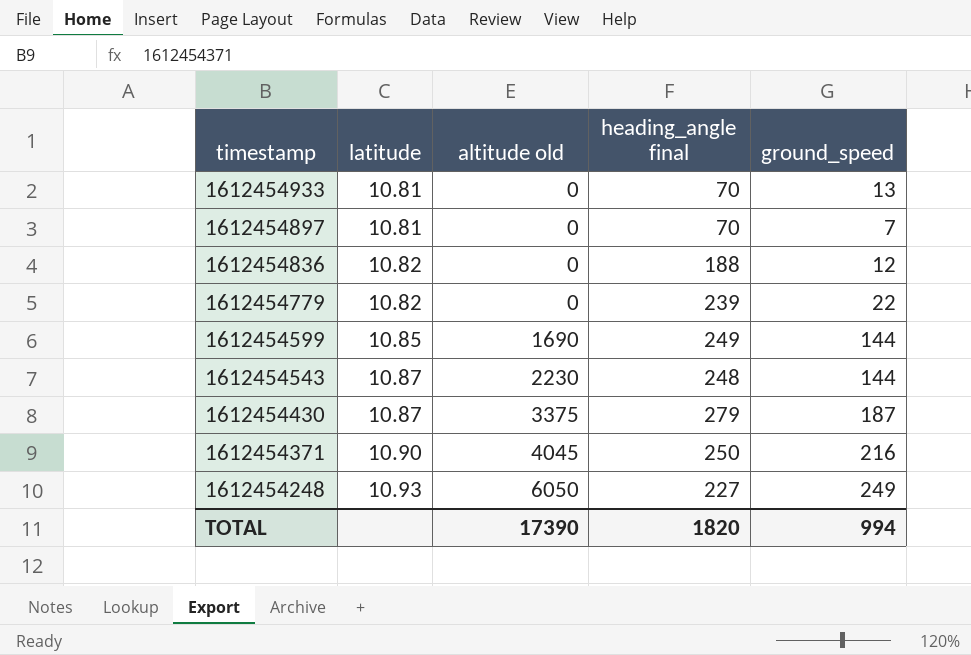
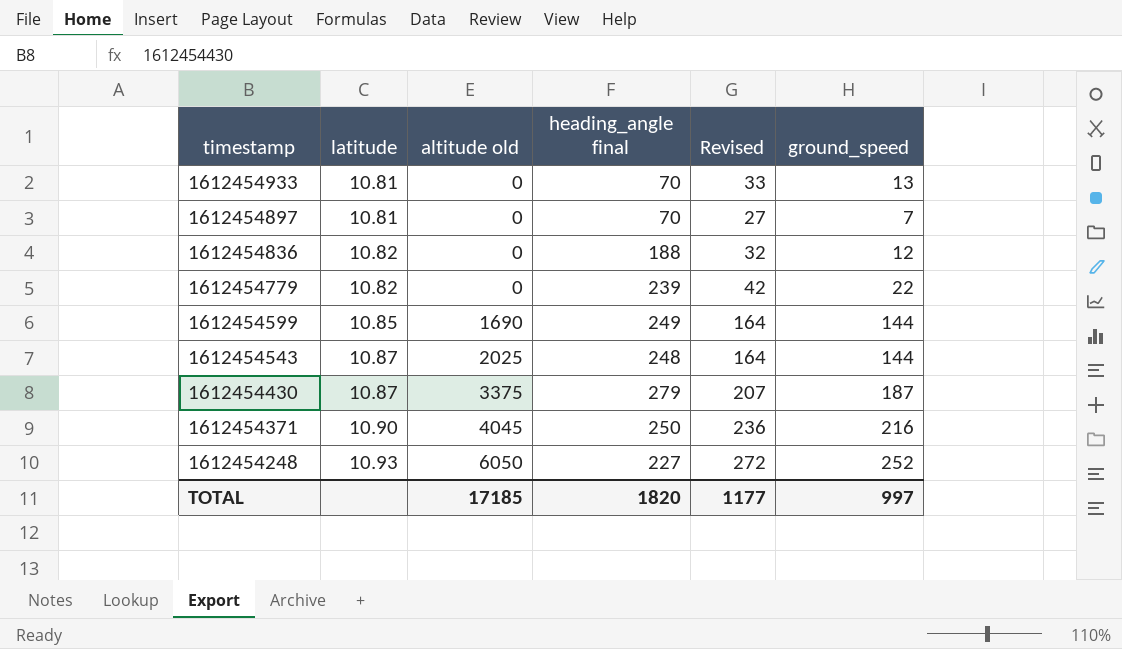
column Revised | formula: none -> [ground_speed] + 20
1612454543 | altitude old: 2230 -> 2025
1612454248 | ground_speed: 249 -> 252
TOTAL | altitude old: 17390 -> 17185
TOTAL | ground_speed: 994 -> 997

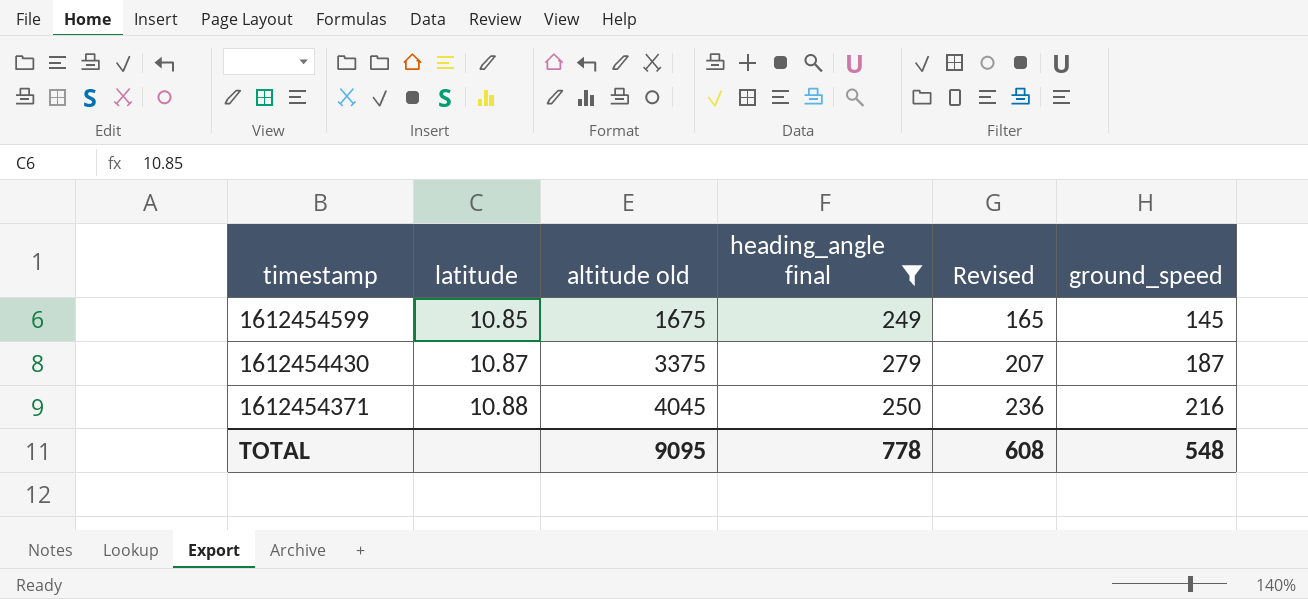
filter: none -> heading_angle final >= 249
1612454599 | altitude old: 1690 -> 1675
1612454599 | Revised: 164 -> 165
1612454599 | ground_speed: 144 -> 145
1612454371 | latitude: 10.90 -> 10.88
TOTAL | altitude old: 17185 -> 9095
TOTAL | heading_angle final: 1820 -> 778
TOTAL | Revised: 1177 -> 608
TOTAL | ground_speed: 997 -> 548

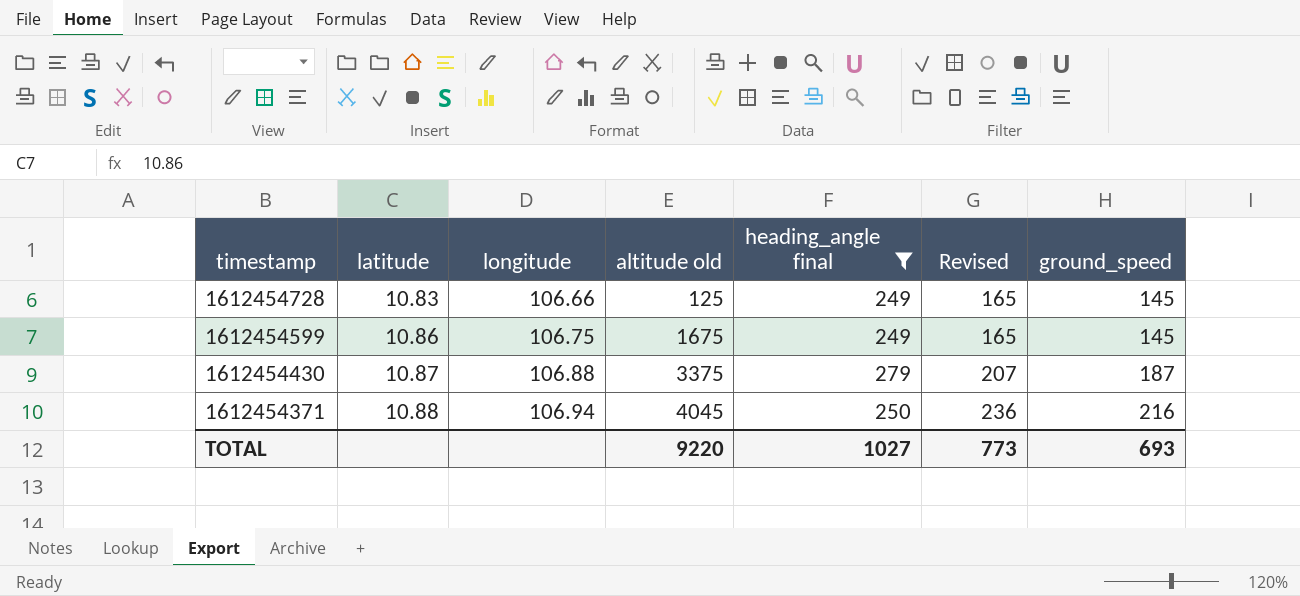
column longitude | position: none -> 3
row 1612454728: none -> 10.83 | 106.66 | 125 | 249 | 165 | 145
1612454599 | latitude: 10.85 -> 10.86
TOTAL | altitude old: 9095 -> 9220
TOTAL | heading_angle final: 778 -> 1027
TOTAL | Revised: 608 -> 773
TOTAL | ground_speed: 548 -> 693

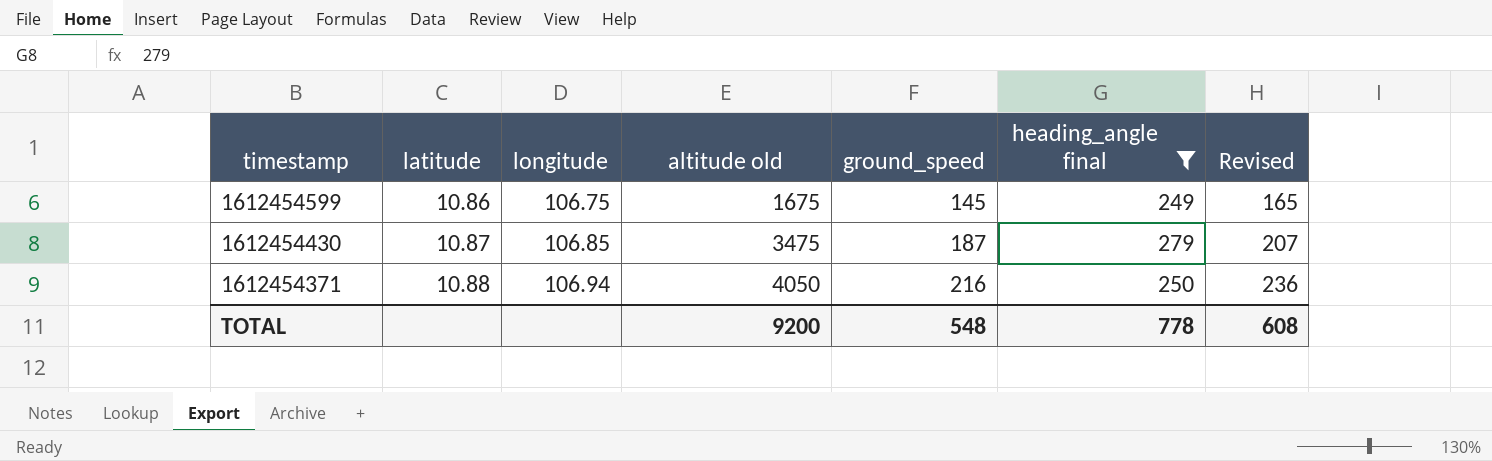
column ground_speed | position: 7 -> 5
row 1612454728: 10.83 | 106.66 | 125 | 249 | 165 | 145 -> none
1612454430 | longitude: 106.88 -> 106.85
1612454430 | altitude old: 3375 -> 3475
1612454371 | altitude old: 4045 -> 4050
TOTAL | altitude old: 9220 -> 9200
TOTAL | ground_speed: 693 -> 548
TOTAL | heading_angle final: 1027 -> 778
TOTAL | Revised: 773 -> 608

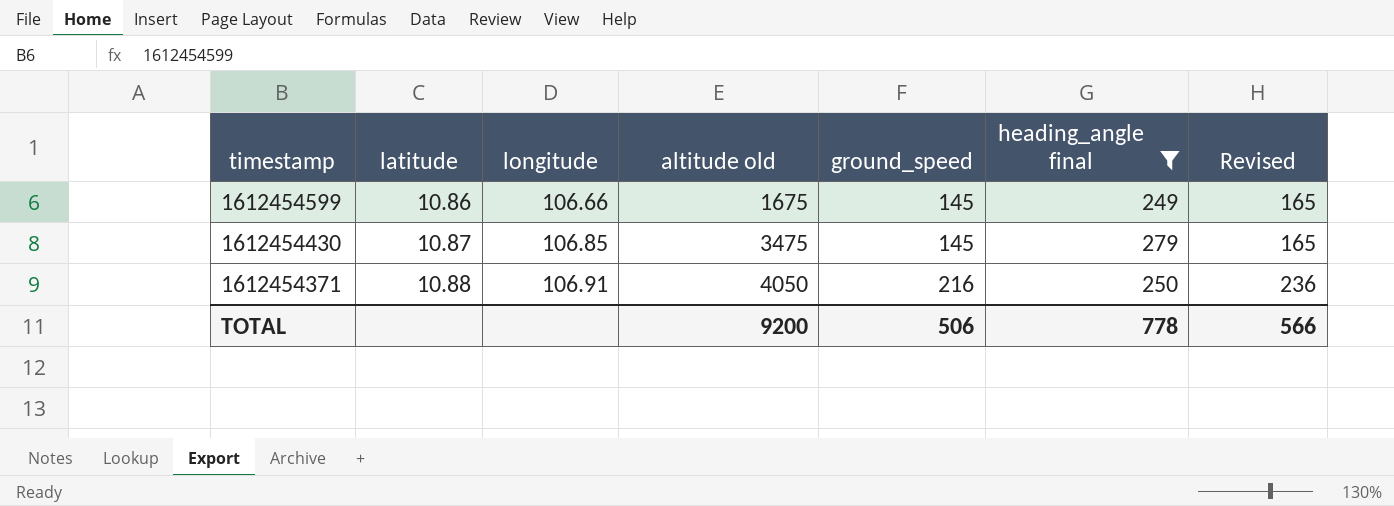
1612454599 | longitude: 106.75 -> 106.66
1612454430 | ground_speed: 187 -> 145
1612454430 | Revised: 207 -> 165
1612454371 | longitude: 106.94 -> 106.91
TOTAL | ground_speed: 548 -> 506
TOTAL | Revised: 608 -> 566

